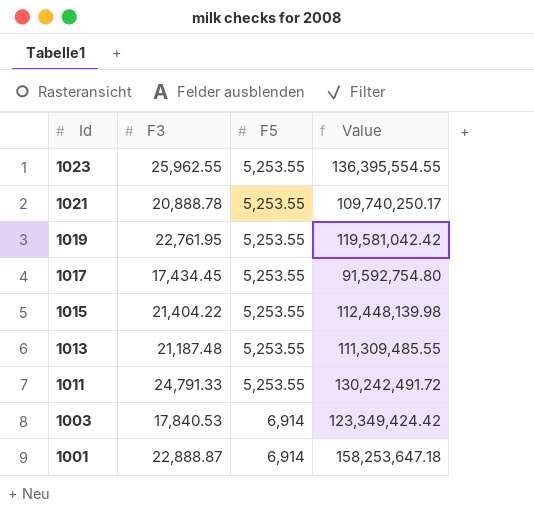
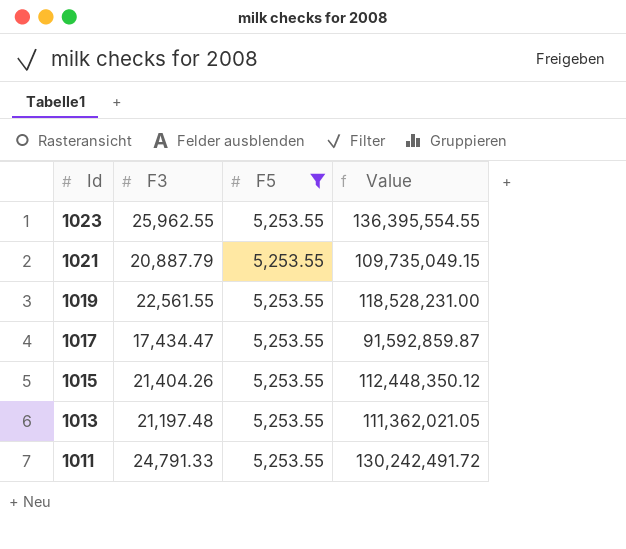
filter: none -> F5 = 5,253.55
1021 | F3: 20,888.78 -> 20,887.79
1021 | Value: 109,740,250.17 -> 109,735,049.15
1019 | F3: 22,761.95 -> 22,561.55
1019 | Value: 119,581,042.42 -> 118,528,231.00
1017 | F3: 17,434.45 -> 17,434.47
1017 | Value: 91,592,754.80 -> 91,592,859.87
1015 | F3: 21,404.22 -> 21,404.26
1015 | Value: 112,448,139.98 -> 112,448,350.12
1013 | F3: 21,187.48 -> 21,197.48
1013 | Value: 111,309,485.55 -> 111,362,021.05

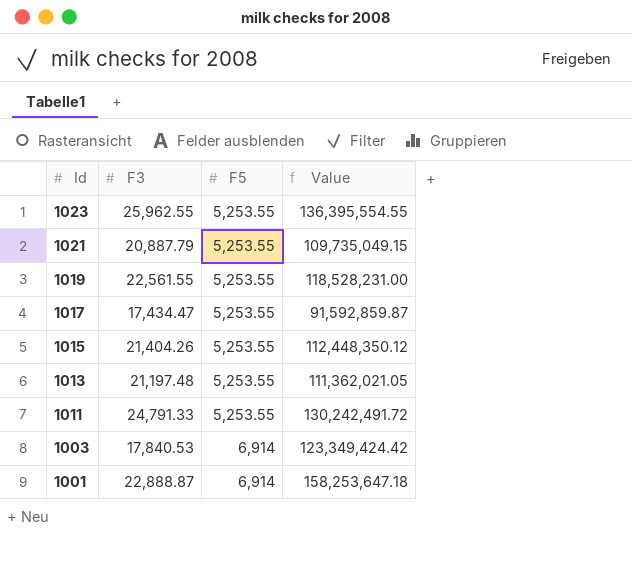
filter: F5 = 5,253.55 -> none

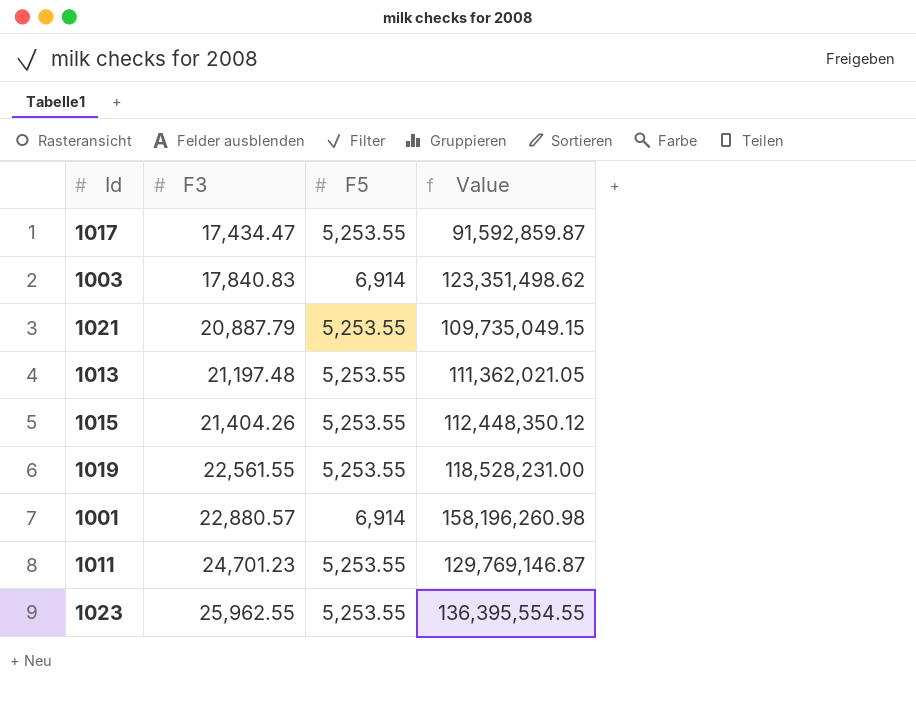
row order: Id descending -> F3 ascending
1003 | F3: 17,840.53 -> 17,840.83
1003 | Value: 123,349,424.42 -> 123,351,498.62
1001 | F3: 22,888.87 -> 22,880.57
1001 | Value: 158,253,647.18 -> 158,196,260.98
1011 | F3: 24,791.33 -> 24,701.23
1011 | Value: 130,242,491.72 -> 129,769,146.87

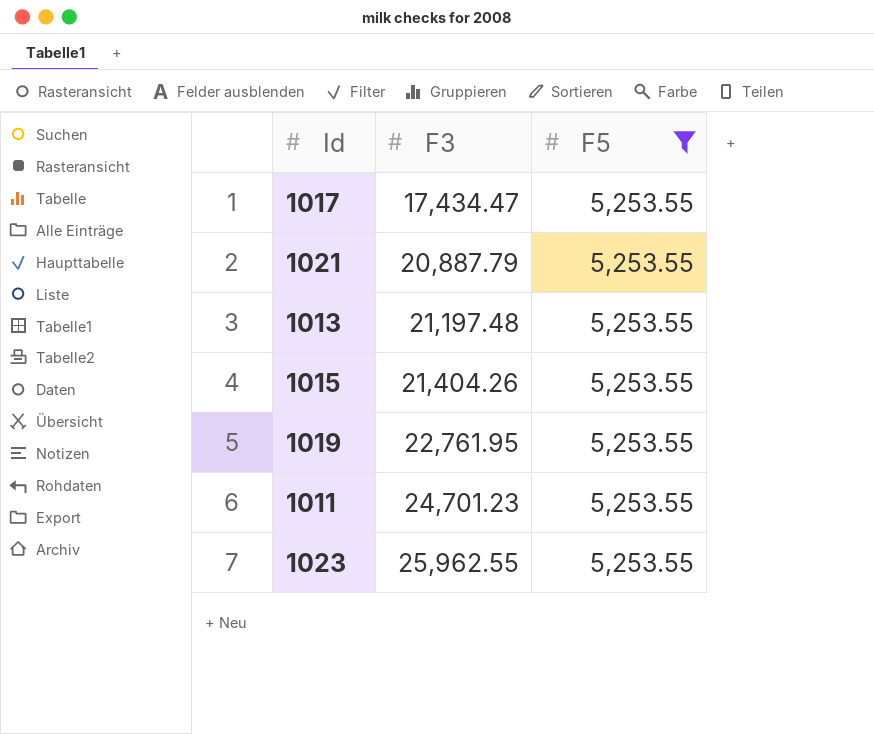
filter: none -> F5 = 5,253.55
column Value | formula: [F3] * [F5] -> none
1019 | F3: 22,561.55 -> 22,761.95

